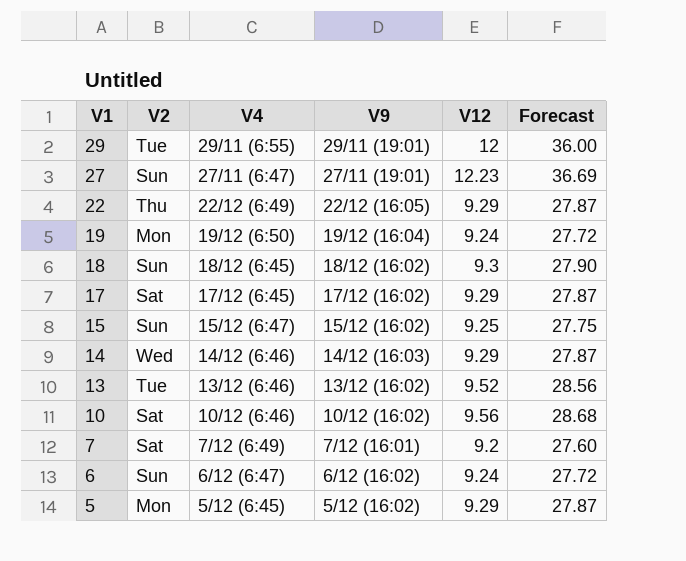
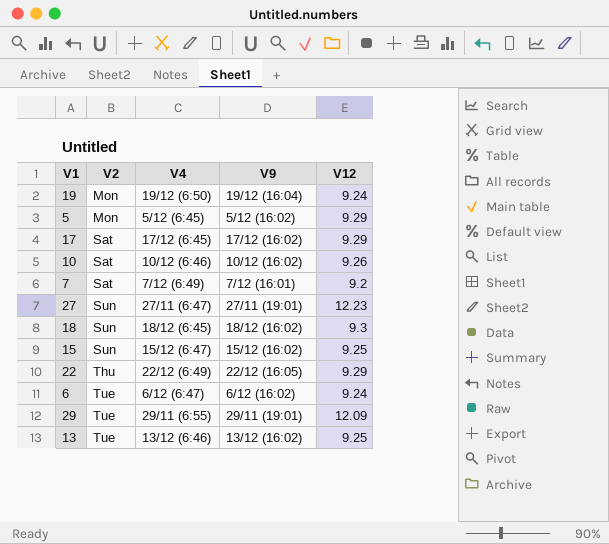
row order: V1 descending -> V2 ascending
column Forecast | formula: [V12] * 3 -> none
row 14: Wed | 14/12 (6:46) | 14/12 (16:03) | 9.29 | 27.87 -> none
10 | V12: 9.56 -> 9.26
6 | V2: Sun -> Tue
29 | V12: 12 -> 12.09
13 | V12: 9.52 -> 9.25

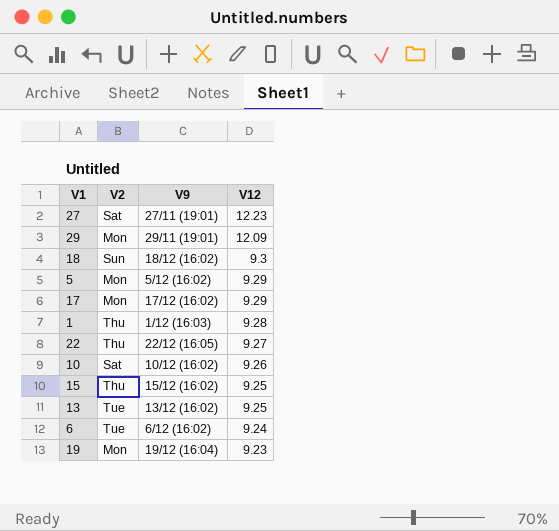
row order: V2 ascending -> V12 descending
column V4 | position: 3 -> none
row 7: Sat | 7/12 (6:49) | 7/12 (16:01) | 9.2 -> none
27 | V2: Sun -> Sat
29 | V2: Tue -> Mon
17 | V2: Sat -> Mon
row 1: none -> Thu | 1/12 (16:03) | 9.28
22 | V12: 9.29 -> 9.27
15 | V2: Sun -> Thu
19 | V12: 9.24 -> 9.23

